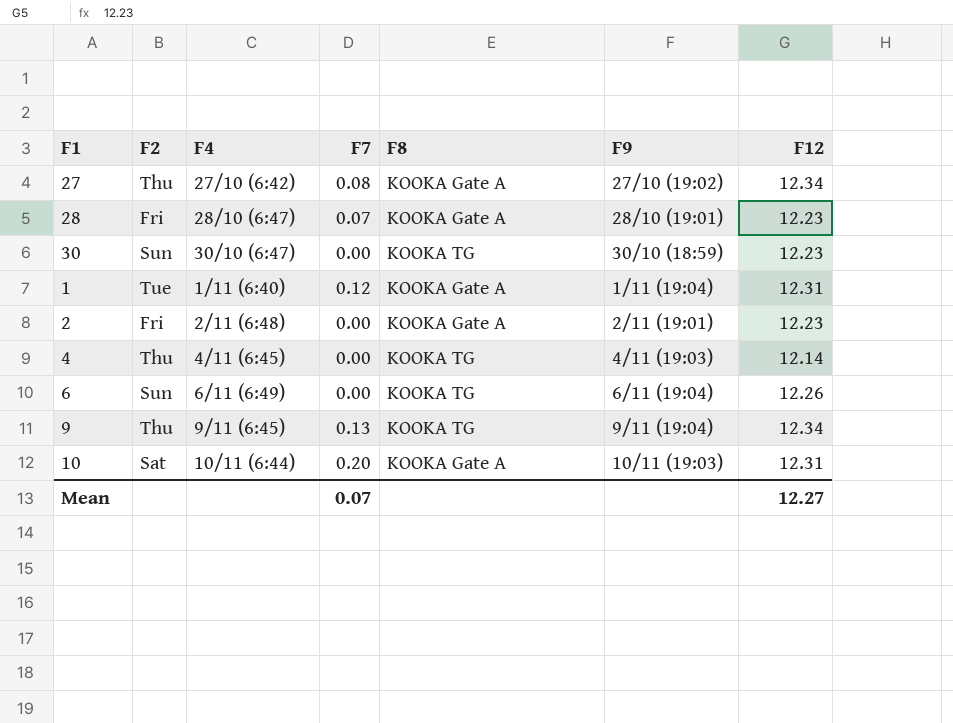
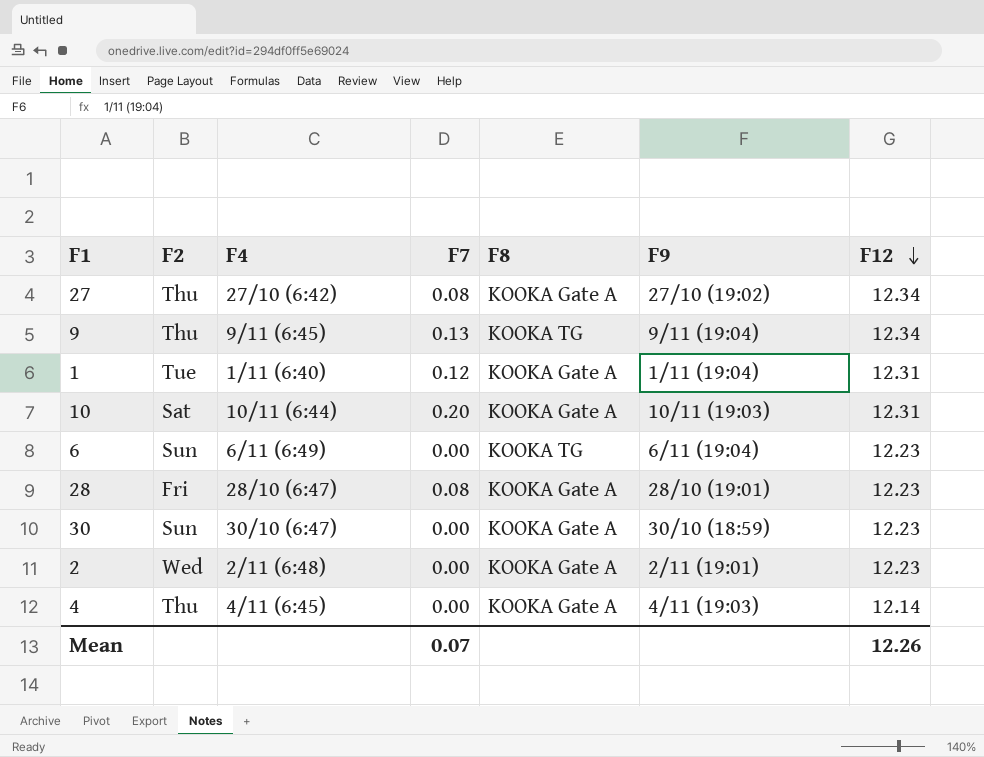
row order: none -> F12 descending
6 | F12: 12.26 -> 12.23
28 | F7: 0.07 -> 0.08
30 | F8: KOOKA TG -> KOOKA Gate A
2 | F2: Fri -> Wed
4 | F8: KOOKA TG -> KOOKA Gate A
Mean | F12: 12.27 -> 12.26

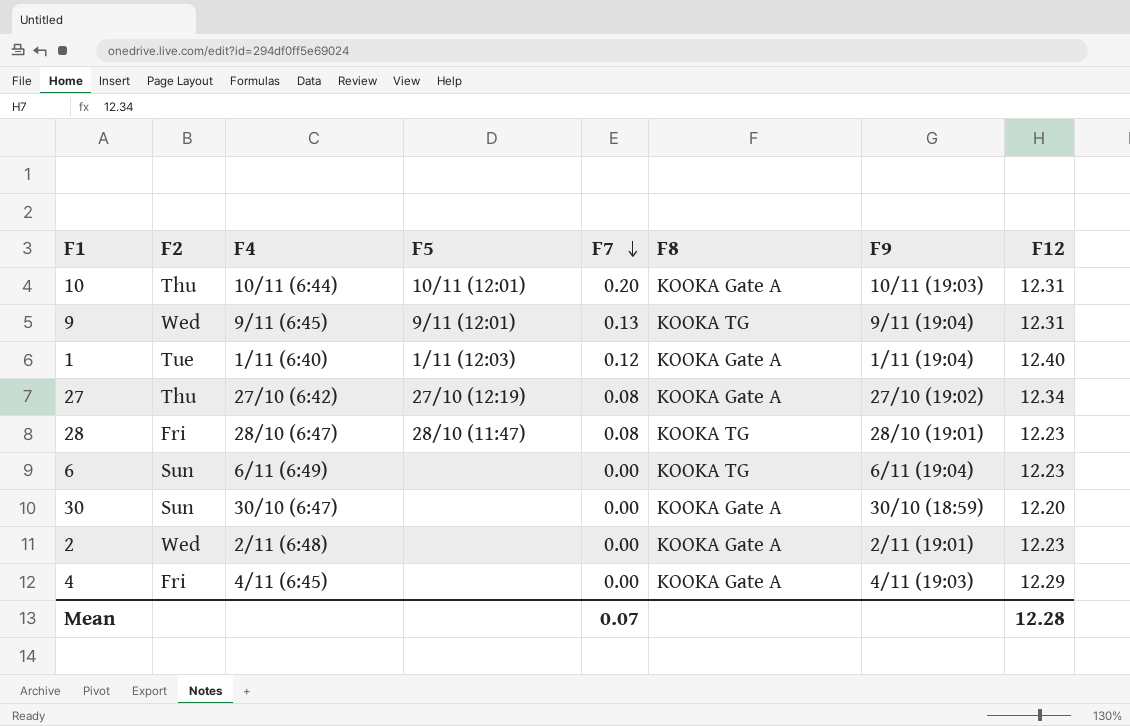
row order: F12 descending -> F7 descending
column F5 | position: none -> 4
10 | F2: Sat -> Thu
9 | F2: Thu -> Wed
9 | F12: 12.34 -> 12.31
1 | F12: 12.31 -> 12.40
28 | F8: KOOKA Gate A -> KOOKA TG
30 | F12: 12.23 -> 12.20
4 | F2: Thu -> Fri
4 | F12: 12.14 -> 12.29
Mean | F12: 12.26 -> 12.28

